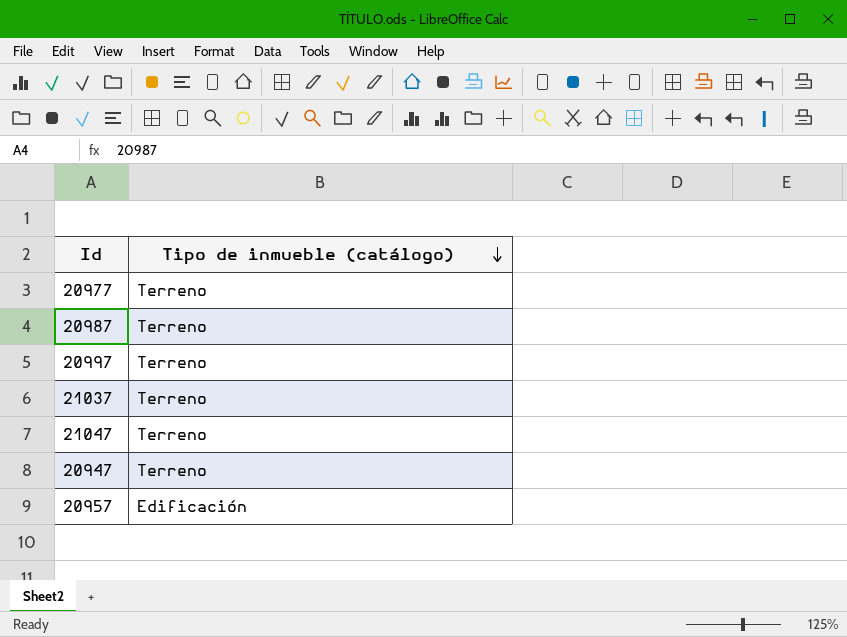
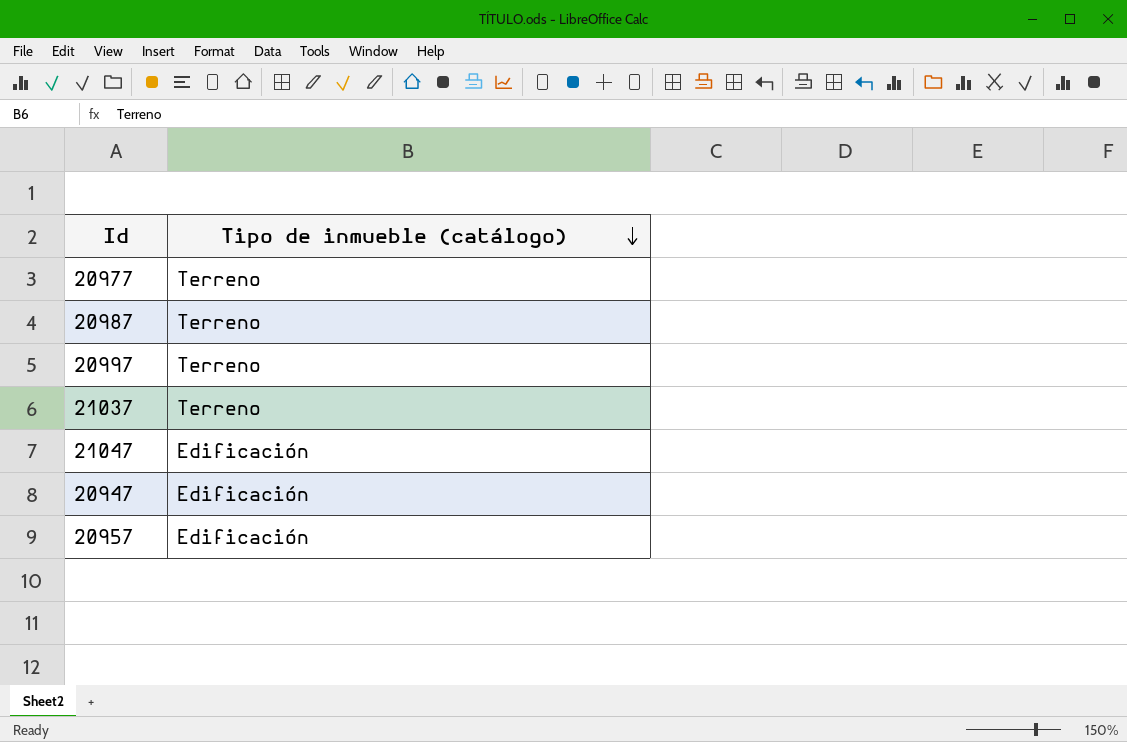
21047 | Tipo de inmueble (catálogo): Terreno -> Edificación
20947 | Tipo de inmueble (catálogo): Terreno -> Edificación

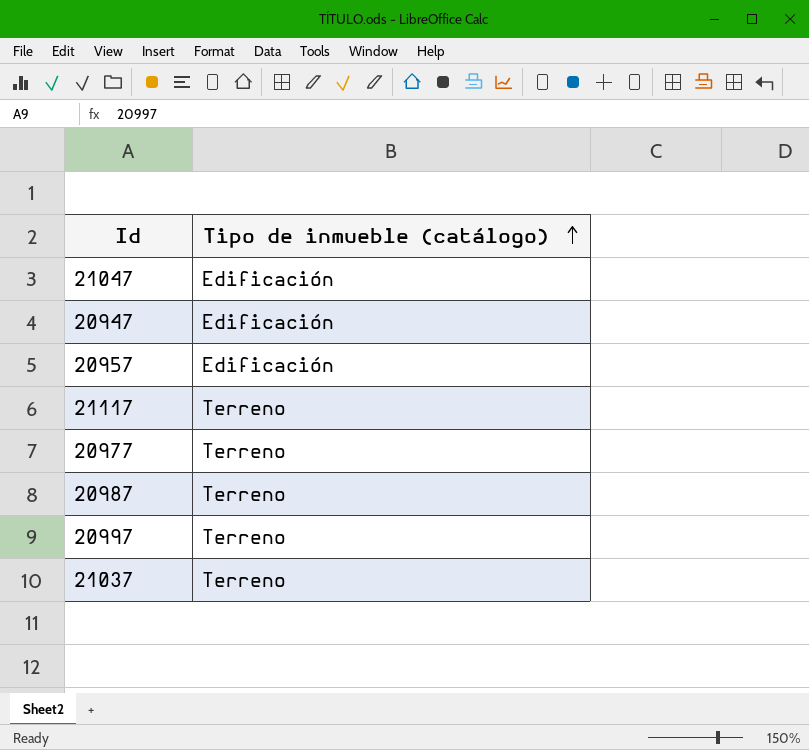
row order: Tipo de inmueble (catálogo) descending -> Tipo de inmueble (catálogo) ascending
row 21117: none -> Terreno

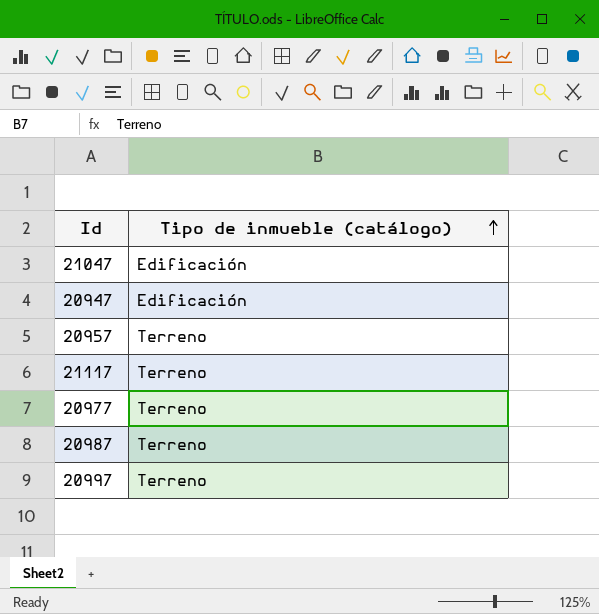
row 21037: Terreno -> none
20957 | Tipo de inmueble (catálogo): Edificación -> Terreno

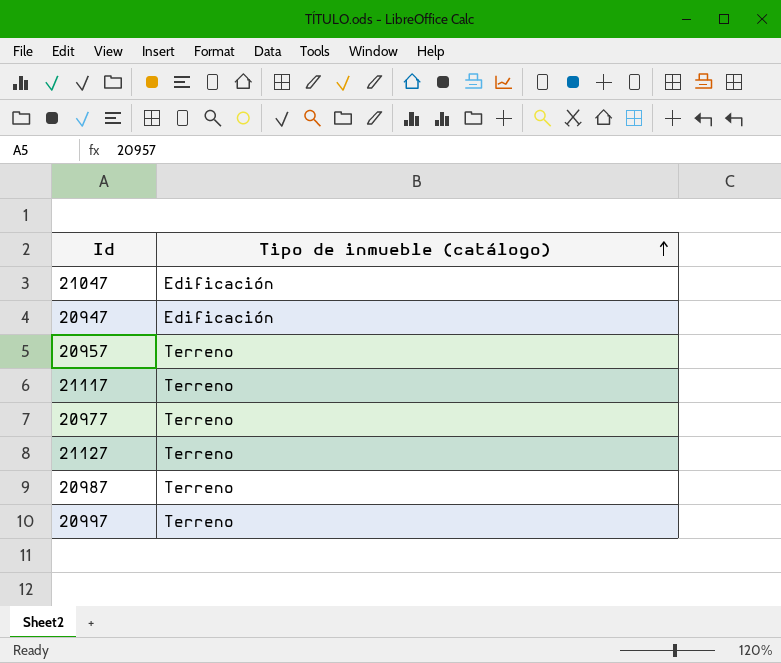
row 21127: none -> Terreno

